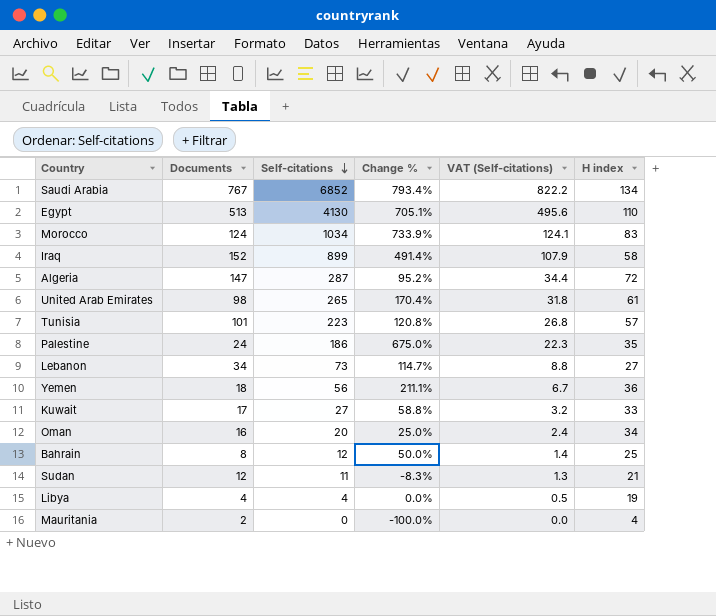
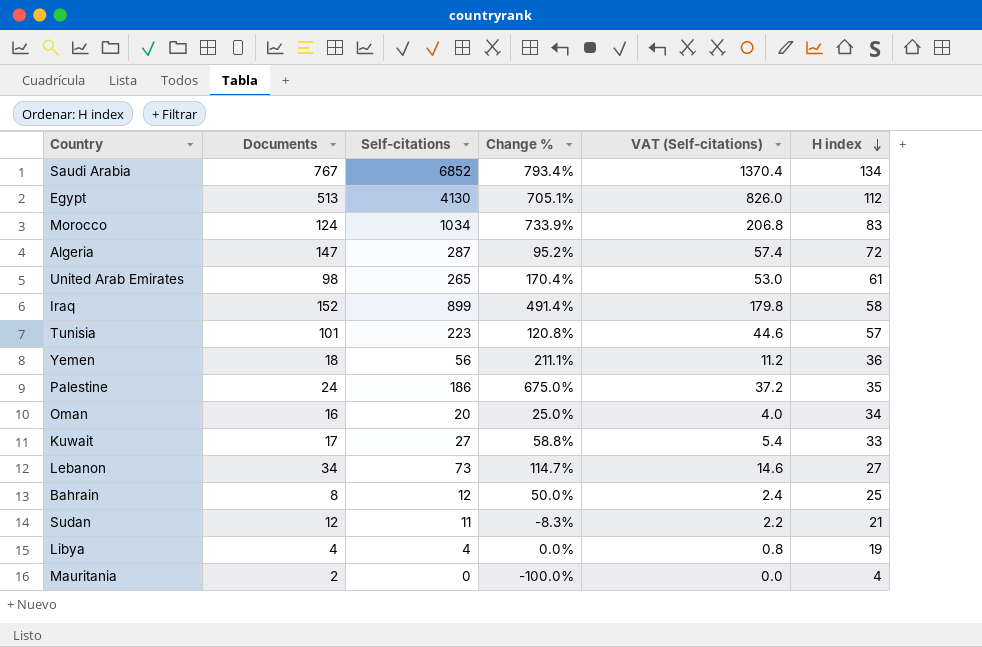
row order: Self-citations descending -> H index descending
column VAT (Self-citations) | formula: [Self-citations] * 0.12 -> [Self-citations] * 0.2
Egypt | H index: 110 -> 112

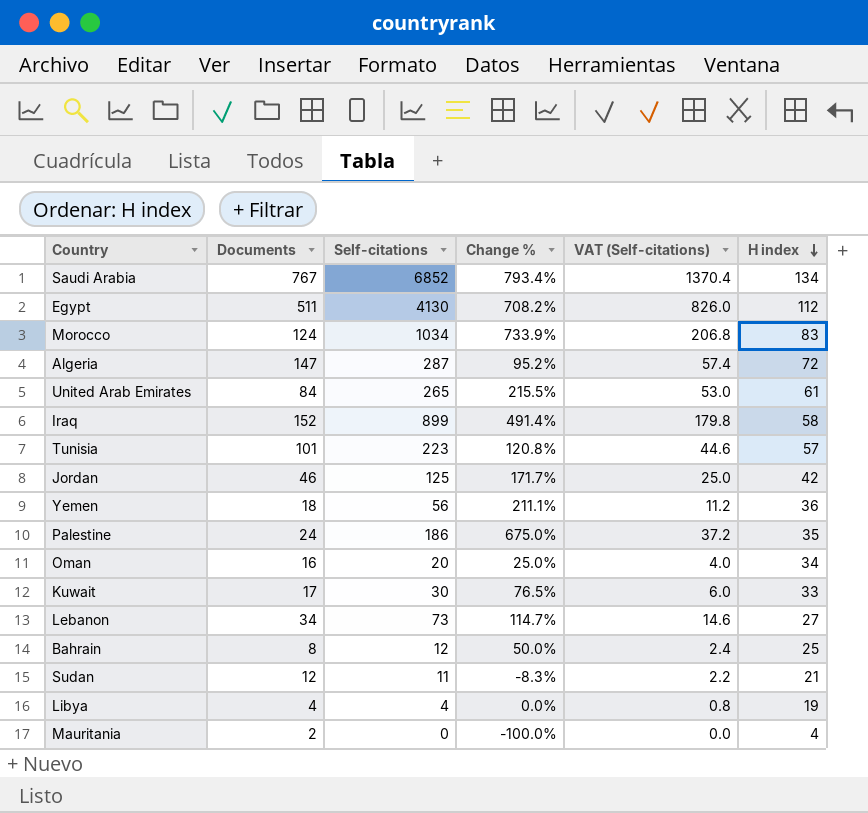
Egypt | Documents: 513 -> 511
Egypt | Change %: 705.1% -> 708.2%
United Arab Emirates | Documents: 98 -> 84
United Arab Emirates | Change %: 170.4% -> 215.5%
row Jordan: none -> 46 | 125 | 171.7% | 25.0 | 42
Kuwait | Self-citations: 27 -> 30
Kuwait | Change %: 58.8% -> 76.5%
Kuwait | VAT (Self-citations): 5.4 -> 6.0

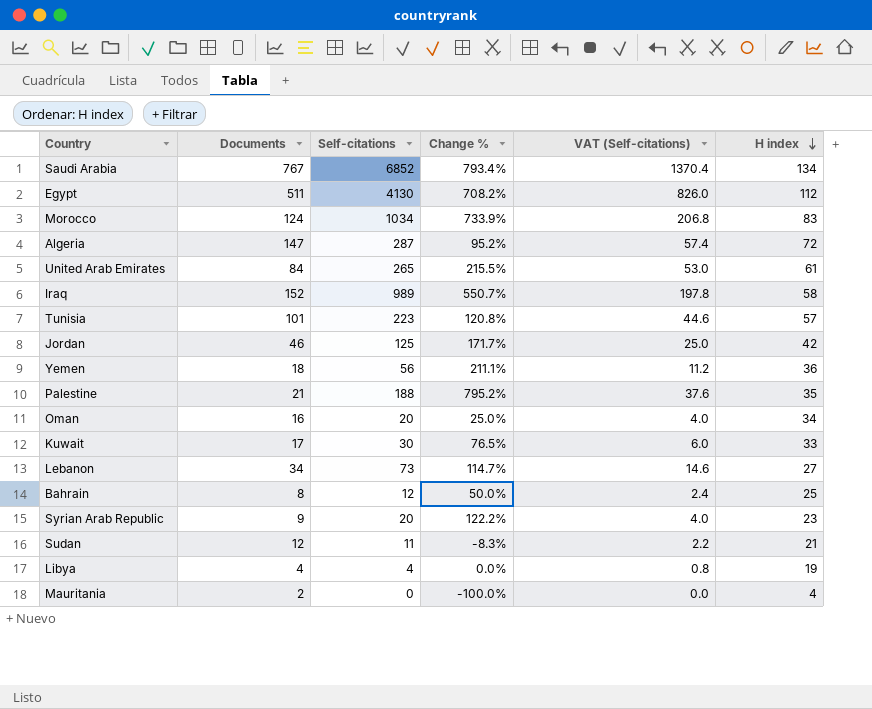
Iraq | Self-citations: 899 -> 989
Iraq | Change %: 491.4% -> 550.7%
Iraq | VAT (Self-citations): 179.8 -> 197.8
Palestine | Documents: 24 -> 21
Palestine | Self-citations: 186 -> 188
Palestine | Change %: 675.0% -> 795.2%
Palestine | VAT (Self-citations): 37.2 -> 37.6
row Syrian Arab Republic: none -> 9 | 20 | 122.2% | 4.0 | 23

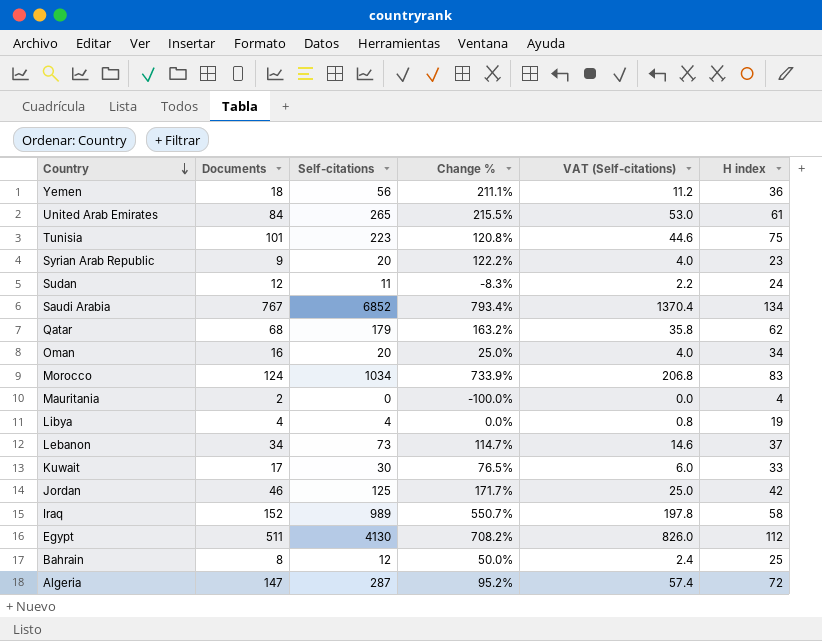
row order: H index descending -> Country descending
row Palestine: 21 | 188 | 795.2% | 37.6 | 35 -> none
Tunisia | H index: 57 -> 75
Sudan | H index: 21 -> 24
row Qatar: none -> 68 | 179 | 163.2% | 35.8 | 62
Lebanon | H index: 27 -> 37

